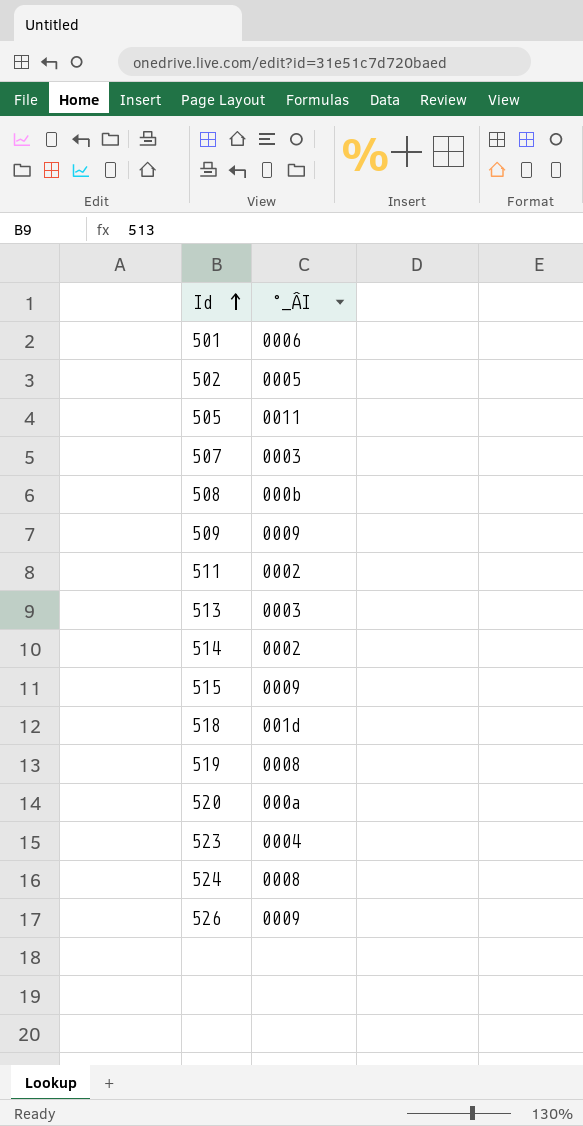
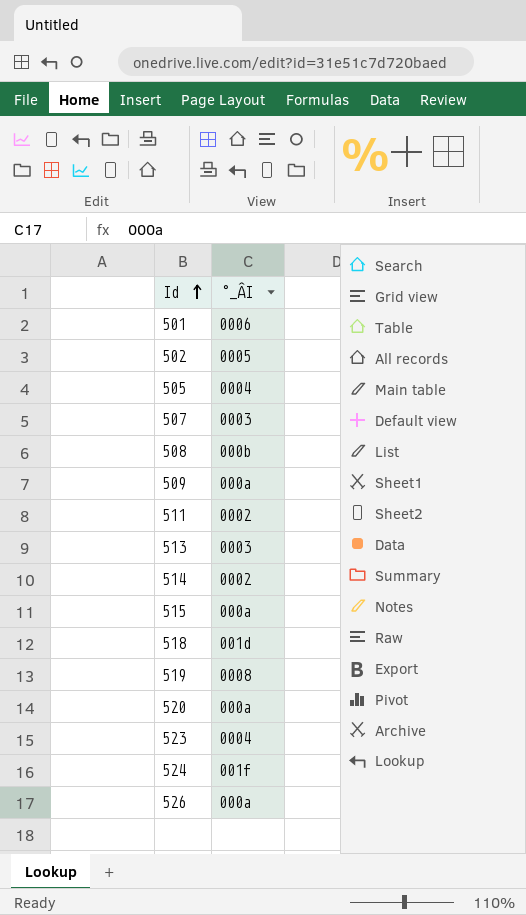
505 | °_ÂI: 0011 -> 0004
509 | °_ÂI: 0009 -> 000a
515 | °_ÂI: 0009 -> 000a
524 | °_ÂI: 0008 -> 001f
526 | °_ÂI: 0009 -> 000a

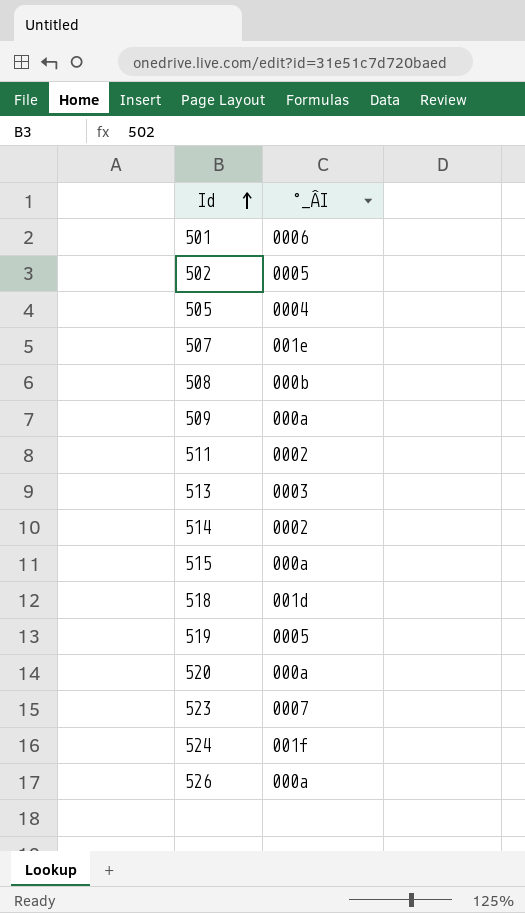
507 | °_ÂI: 0003 -> 001e
519 | °_ÂI: 0008 -> 0005
523 | °_ÂI: 0004 -> 0007

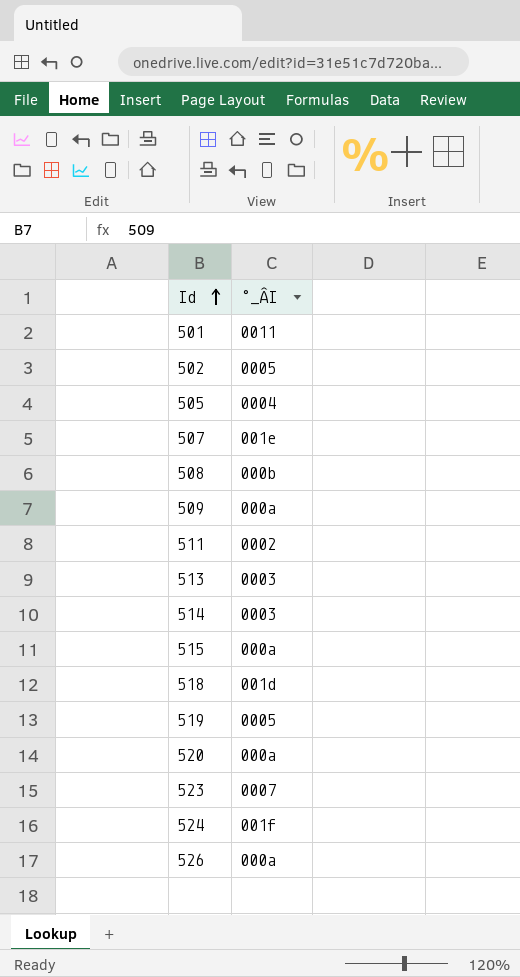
501 | °_ÂI: 0006 -> 0011
514 | °_ÂI: 0002 -> 0003

